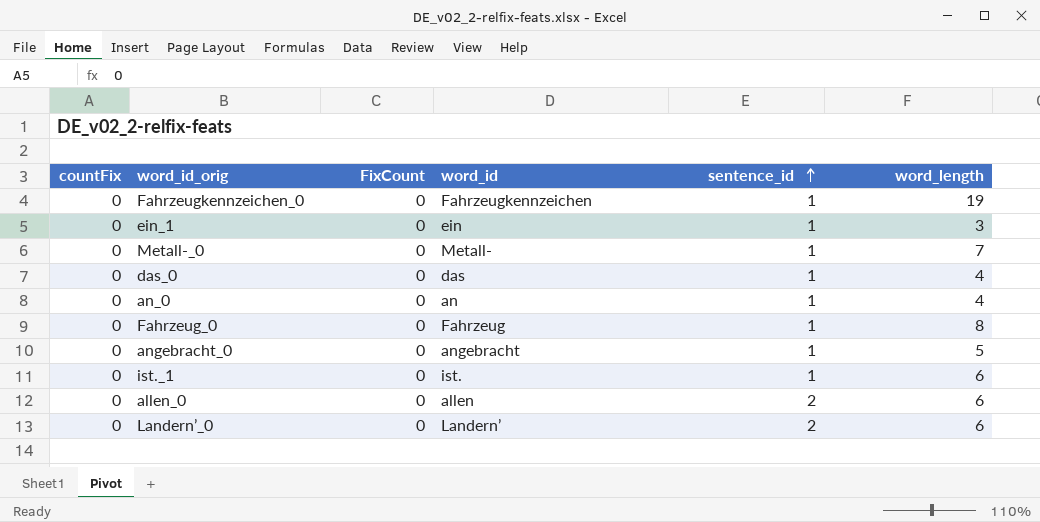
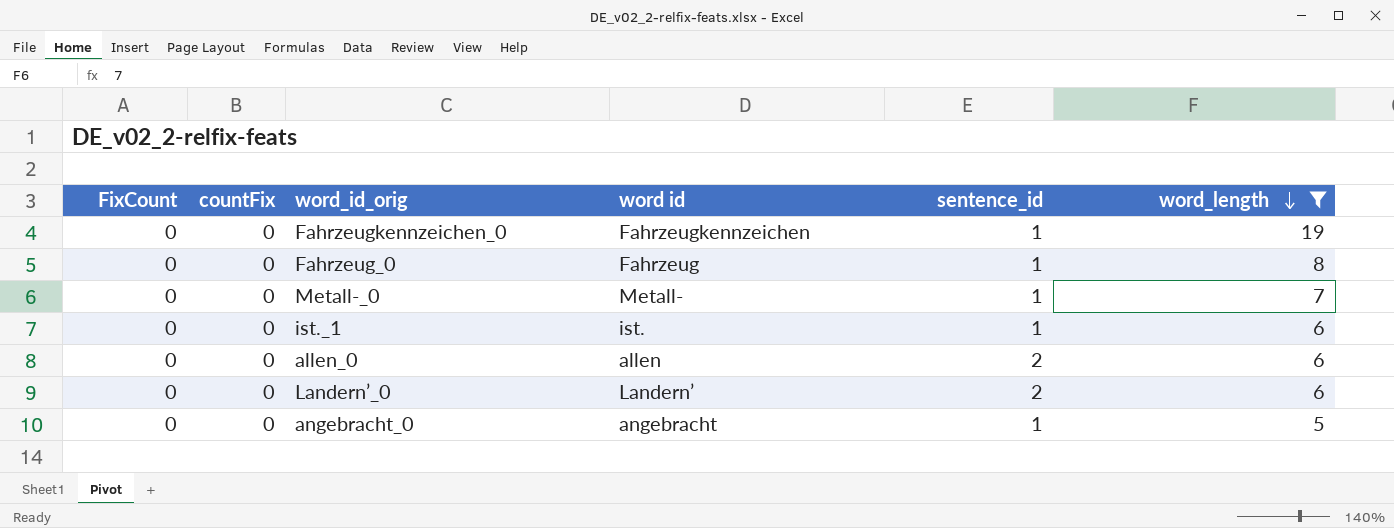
filter: none -> word_length >= 5
row order: sentence_id ascending -> word_length descending
column FixCount | position: 3 -> 1
column name: word_id -> word id

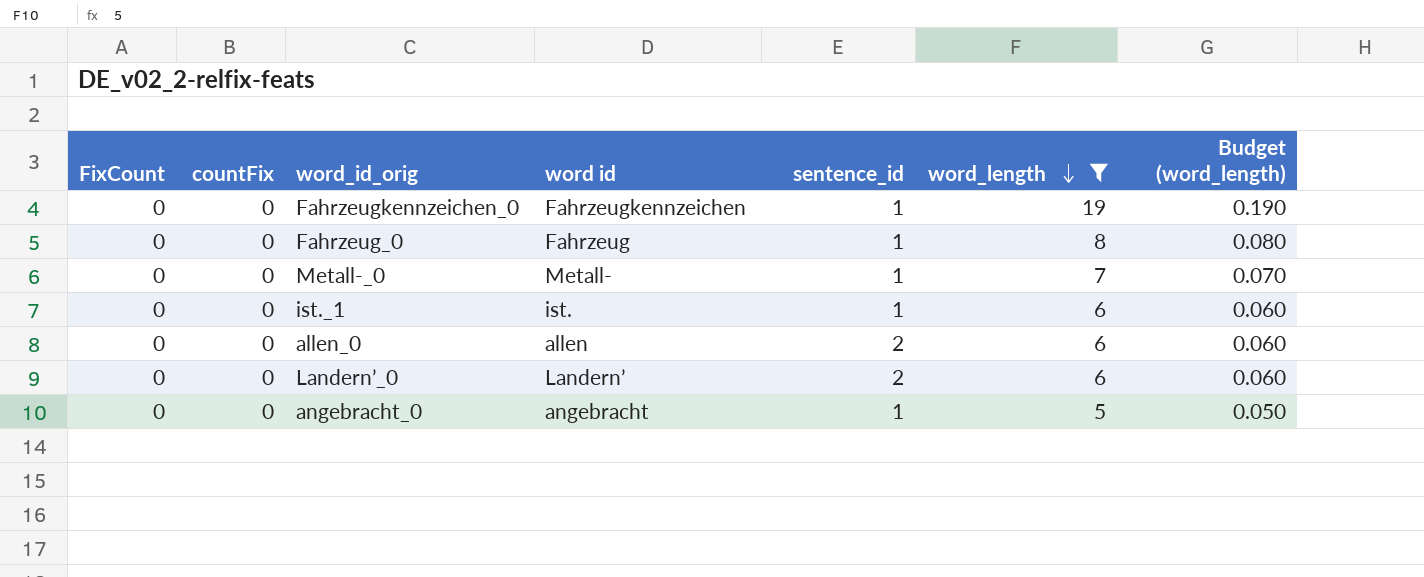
column Budget (word_length) | formula: none -> [word_length] * 0.01

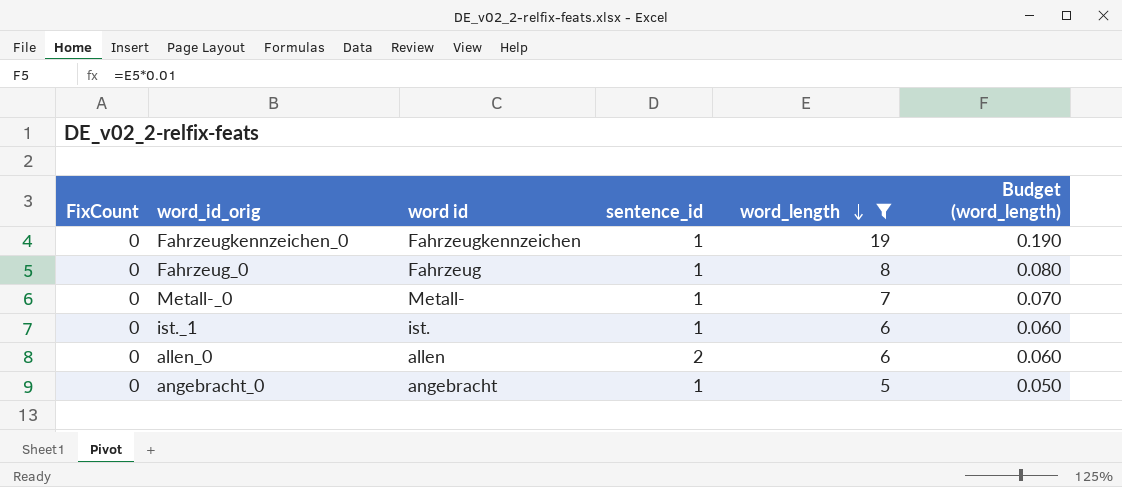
column countFix | position: 2 -> none
row Landern’_0: 0 | 0 | Landern’ | 2 | 6 | 0.060 -> none

